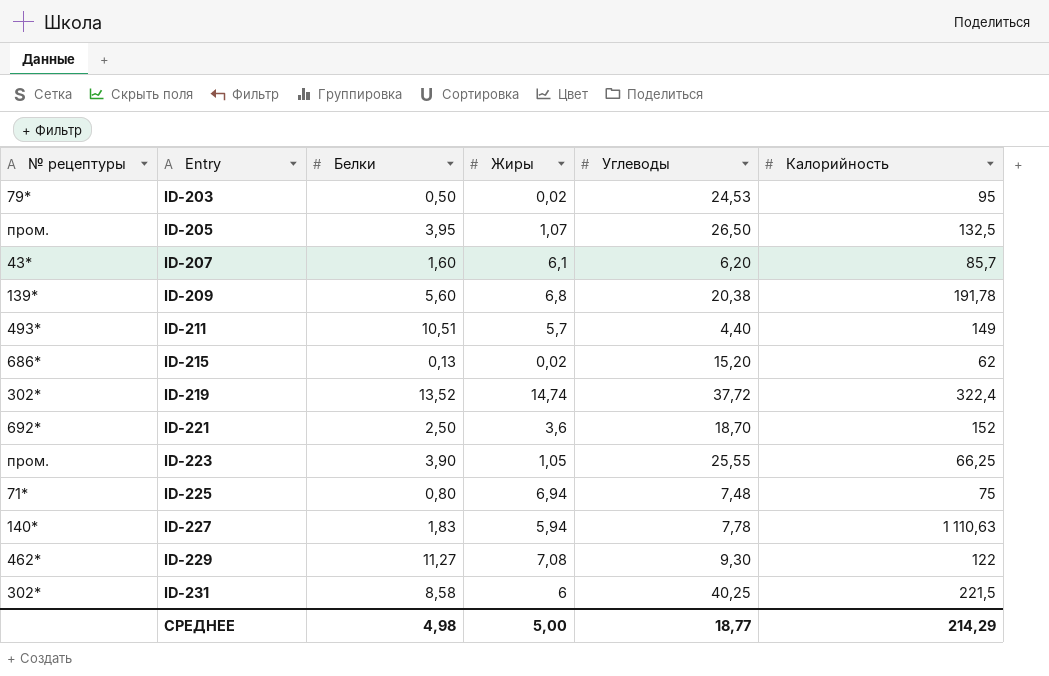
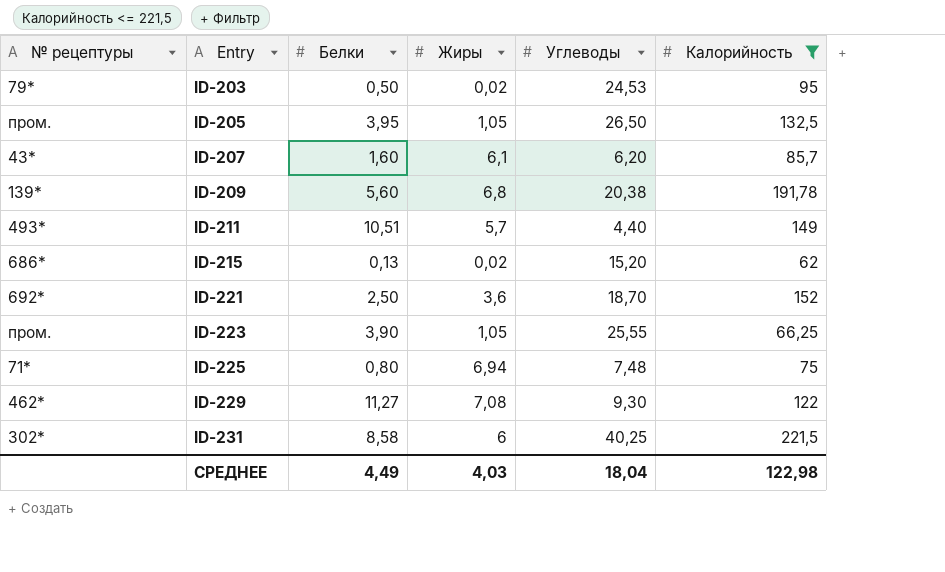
filter: none -> Калорийность <= 221,5
ID-205 | Жиры: 1,07 -> 1,05
СРЕДНЕЕ | Белки: 4,98 -> 4,49
СРЕДНЕЕ | Жиры: 5,00 -> 4,03
СРЕДНЕЕ | Углеводы: 18,77 -> 18,04
СРЕДНЕЕ | Калорийность: 214,29 -> 122,98

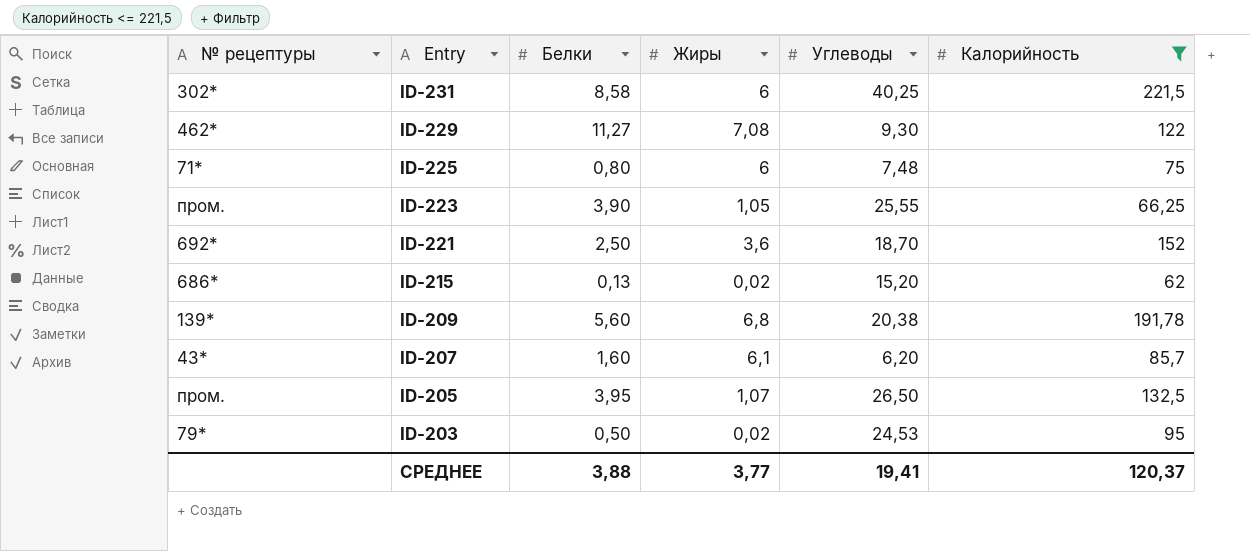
row order: Entry ascending -> Entry descending
row ID-211: 493* | 10,51 | 5,7 | 4,40 | 149 -> none
ID-225 | Жиры: 6,94 -> 6
ID-205 | Жиры: 1,05 -> 1,07
СРЕДНЕЕ | Белки: 4,49 -> 3,88
СРЕДНЕЕ | Жиры: 4,03 -> 3,77
СРЕДНЕЕ | Углеводы: 18,04 -> 19,41
СРЕДНЕЕ | Калорийность: 122,98 -> 120,37

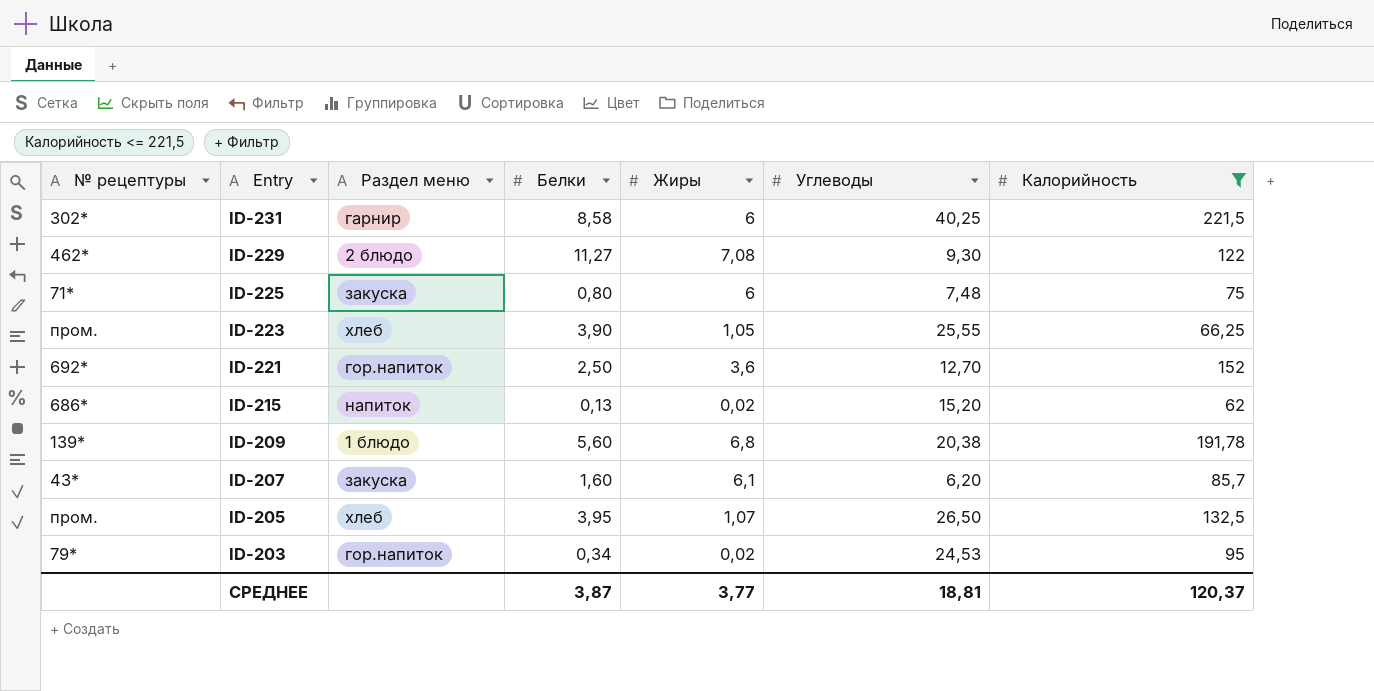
column Раздел меню | position: none -> 3
ID-221 | Углеводы: 18,70 -> 12,70
ID-203 | Белки: 0,50 -> 0,34
СРЕДНЕЕ | Белки: 3,88 -> 3,87
СРЕДНЕЕ | Углеводы: 19,41 -> 18,81

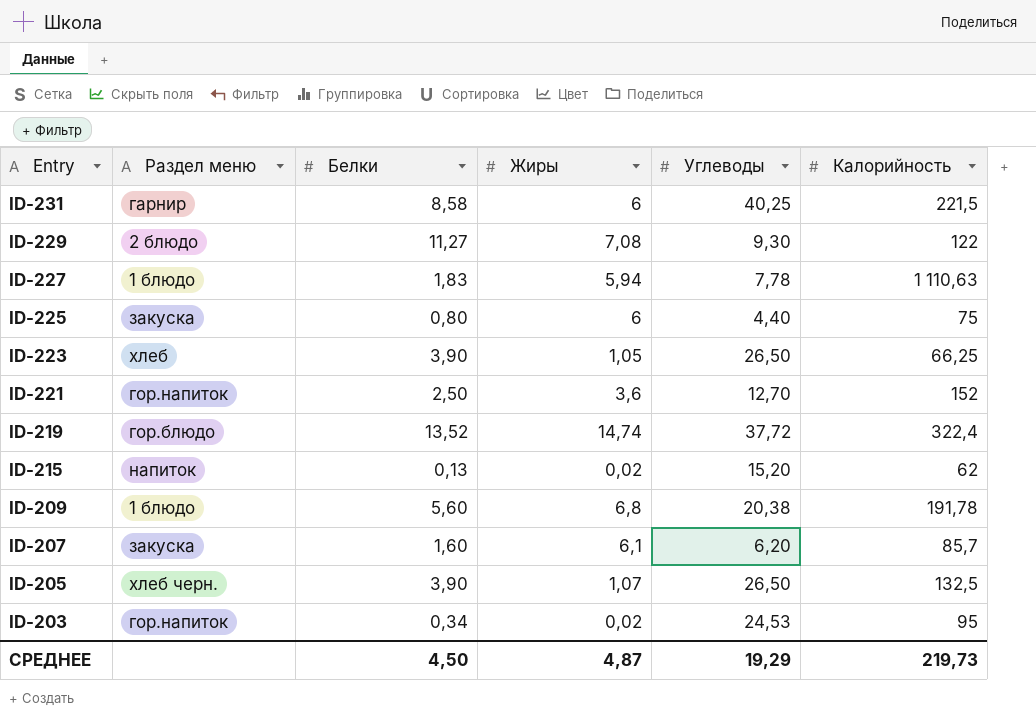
filter: Калорийность <= 221,5 -> none
column № рецептуры | position: 1 -> none
ID-225 | Углеводы: 7,48 -> 4,40
ID-223 | Углеводы: 25,55 -> 26,50
ID-205 | Раздел меню: хлеб -> хлеб черн.
ID-205 | Белки: 3,95 -> 3,90
СРЕДНЕЕ | Белки: 3,87 -> 4,50
СРЕДНЕЕ | Жиры: 3,77 -> 4,87
СРЕДНЕЕ | Углеводы: 18,81 -> 19,29
СРЕДНЕЕ | Калорийность: 120,37 -> 219,73

